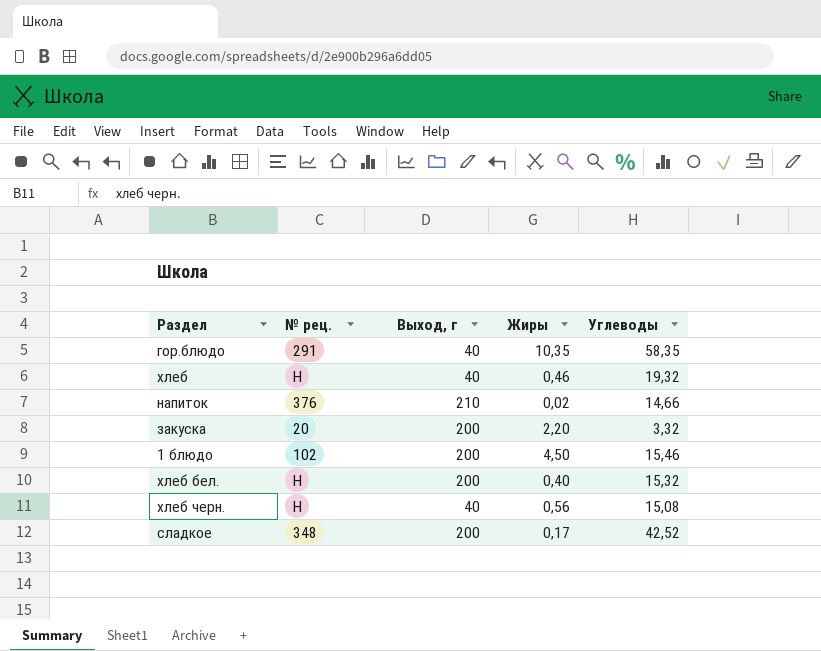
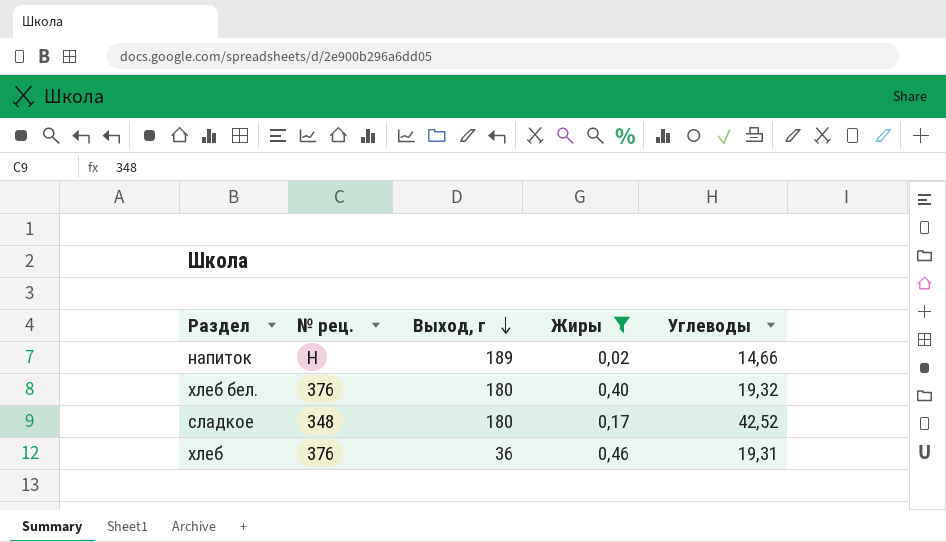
filter: none -> Жиры <= 0,46
row order: none -> Выход, г descending
напиток | № рец.: 376 -> H
напиток | Выход, г: 210 -> 189
хлеб бел. | № рец.: H -> 376
хлеб бел. | Выход, г: 200 -> 180
хлеб бел. | Углеводы: 15,32 -> 19,32
сладкое | Выход, г: 200 -> 180
хлеб | № рец.: H -> 376
хлеб | Выход, г: 40 -> 36
хлеб | Углеводы: 19,32 -> 19,31

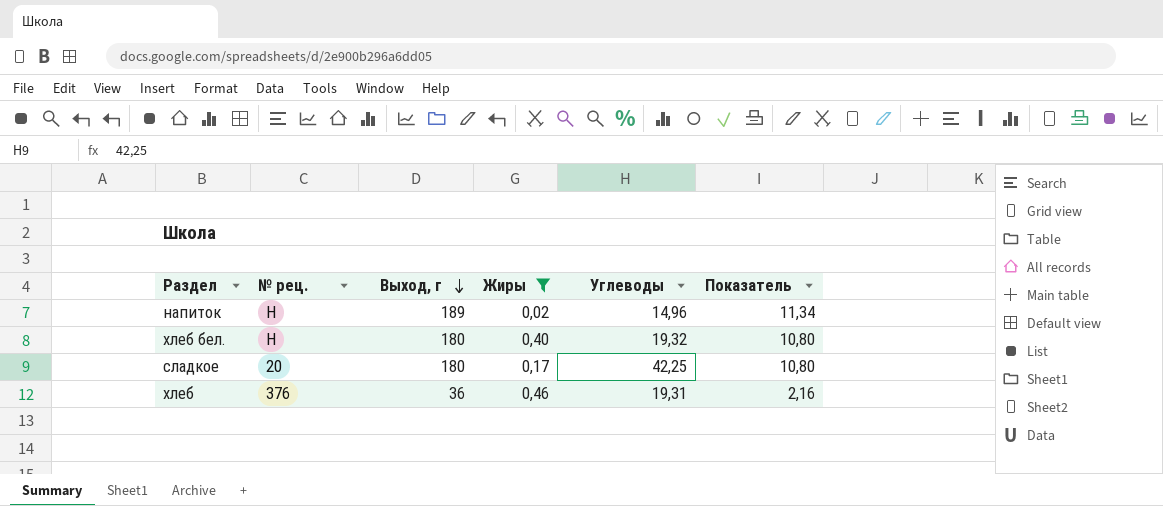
column Показатель | formula: none -> [Выход, г] * 0,06
напиток | Углеводы: 14,66 -> 14,96
хлеб бел. | № рец.: 376 -> H
сладкое | № рец.: 348 -> 20
сладкое | Углеводы: 42,52 -> 42,25

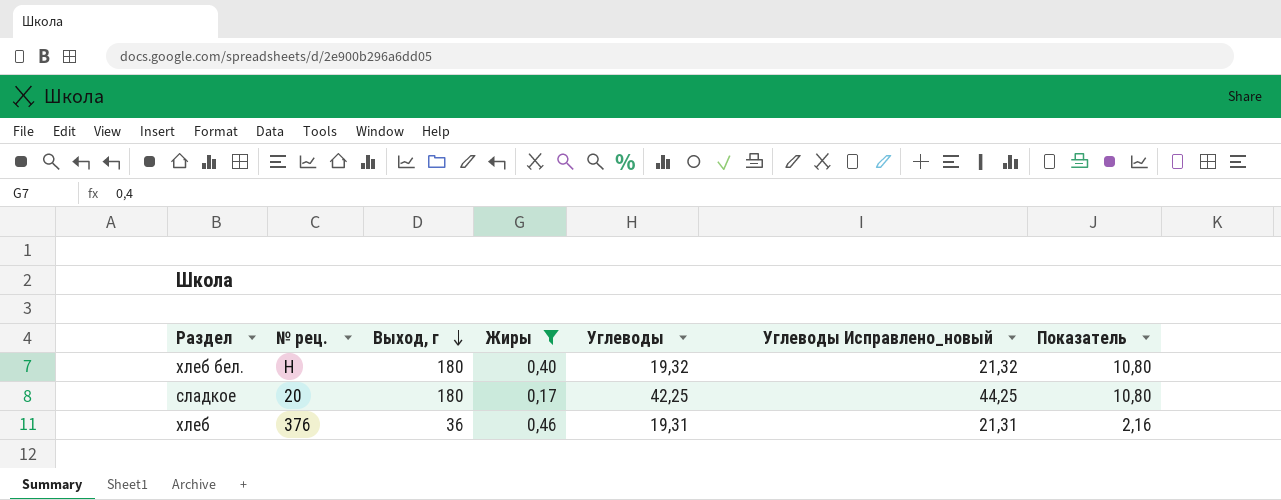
column Углеводы Исправлено_новый | formula: none -> [Углеводы] + 2
row напиток: H | 189 | 0,02 | 14,96 | 11,34 -> none

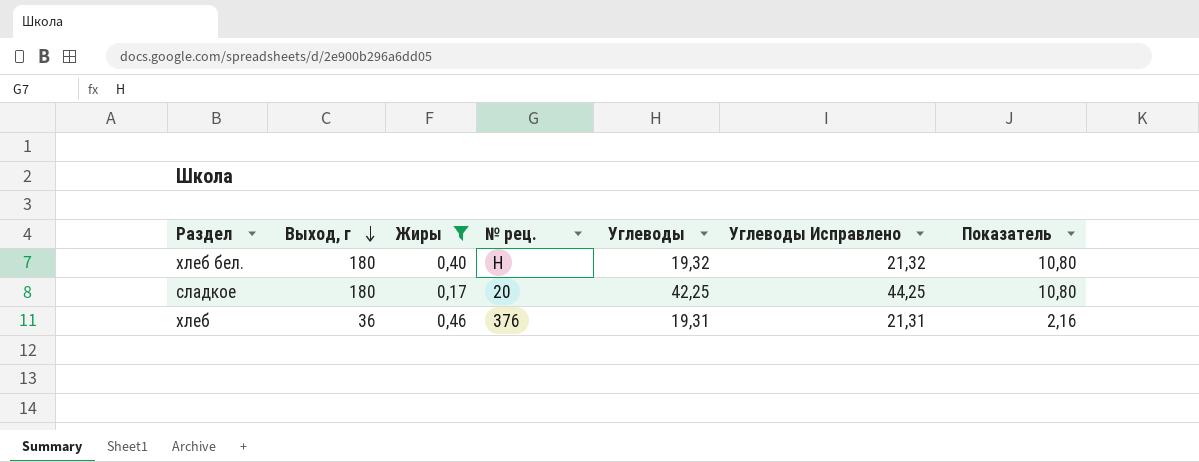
column № рец. | position: 2 -> 4
column name: Углеводы Исправлено_новый -> Углеводы Исправлено

